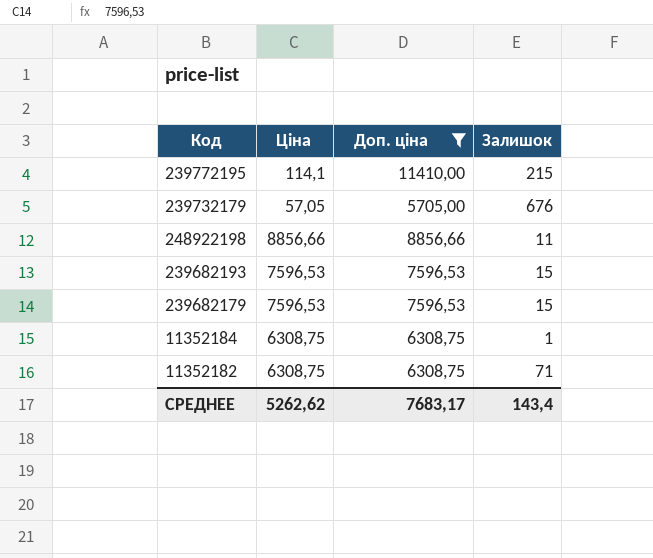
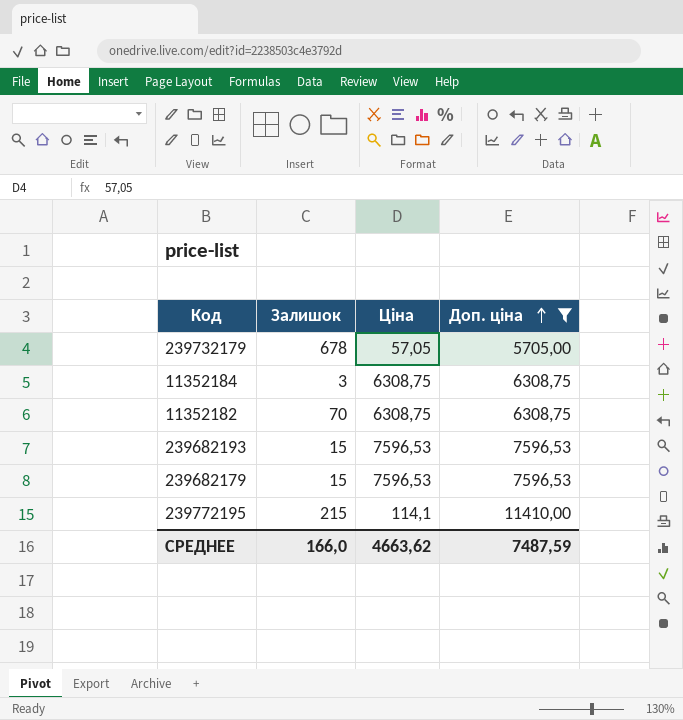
row order: none -> Доп. ціна ascending
column Залишок | position: 4 -> 2
row 248922198: 8856,66 | 8856,66 | 11 -> none
239732179 | Залишок: 676 -> 678
11352184 | Залишок: 1 -> 3
11352182 | Залишок: 71 -> 70
СРЕДНЕЕ | Залишок: 143,4 -> 166,0
СРЕДНЕЕ | Ціна: 5262,62 -> 4663,62
СРЕДНЕЕ | Доп. ціна: 7683,17 -> 7487,59

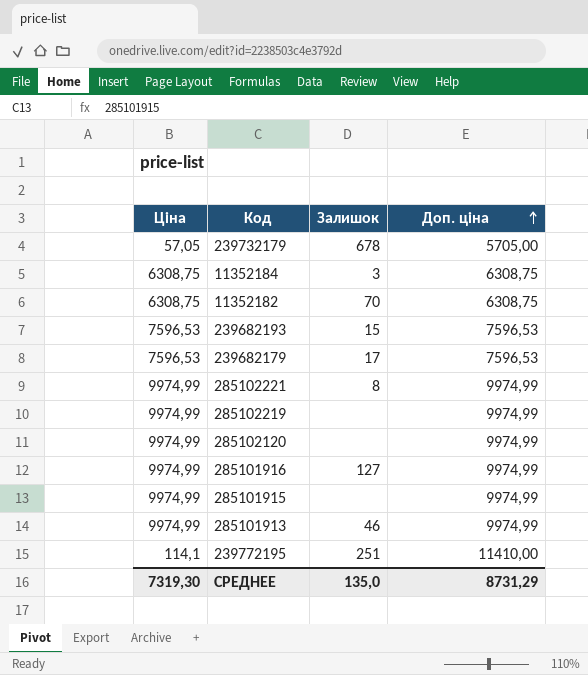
filter: Доп. ціна != 9974,99 -> none
column Ціна | position: 3 -> 1
239682179 | Залишок: 15 -> 17
239772195 | Залишок: 215 -> 251
СРЕДНЕЕ | Ціна: 4663,62 -> 7319,30
СРЕДНЕЕ | Залишок: 166,0 -> 135,0
СРЕДНЕЕ | Доп. ціна: 7487,59 -> 8731,29

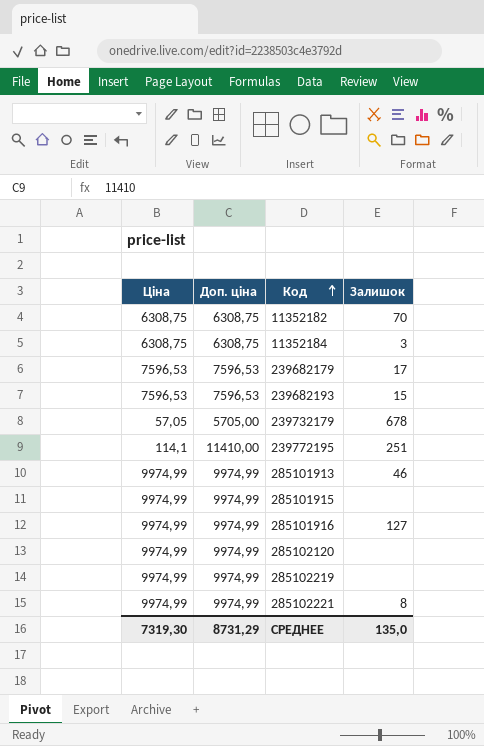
row order: Доп. ціна ascending -> Код ascending
column Доп. ціна | position: 4 -> 2

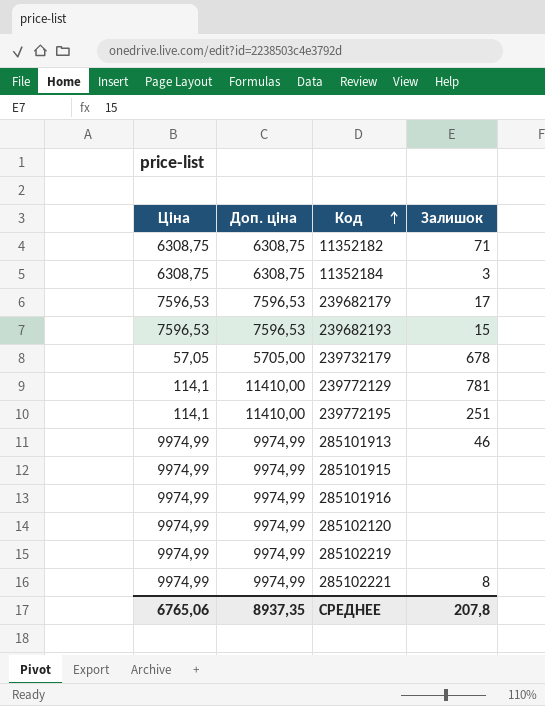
11352182 | Залишок: 70 -> 71
row 239772129: none -> 114,1 | 11410,00 | 781
285101916 | Залишок: 127 -> none
СРЕДНЕЕ | Ціна: 7319,30 -> 6765,06
СРЕДНЕЕ | Доп. ціна: 8731,29 -> 8937,35
СРЕДНЕЕ | Залишок: 135,0 -> 207,8

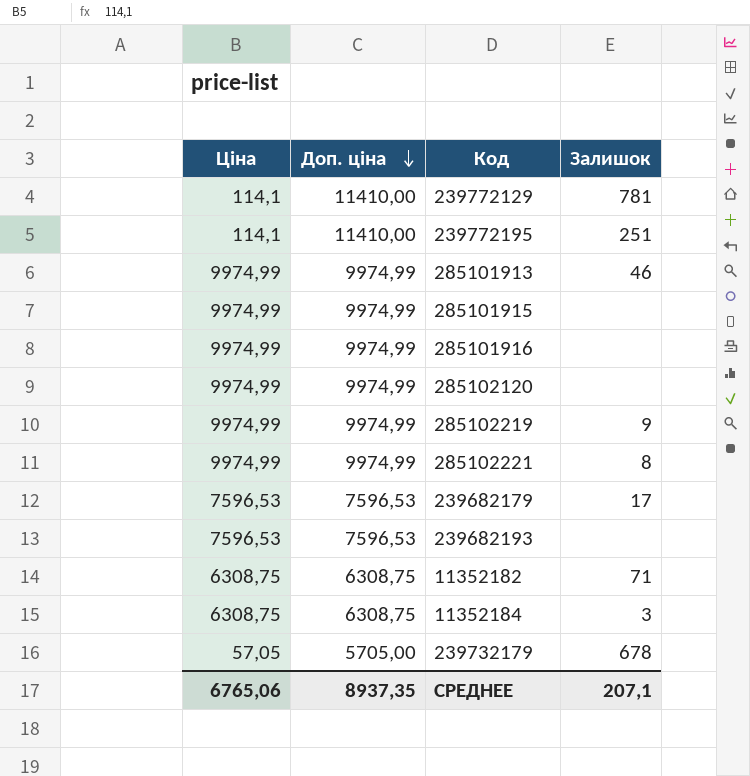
row order: Код ascending -> Доп. ціна descending
285102219 | Залишок: none -> 9
239682193 | Залишок: 15 -> none
СРЕДНЕЕ | Залишок: 207,8 -> 207,1

